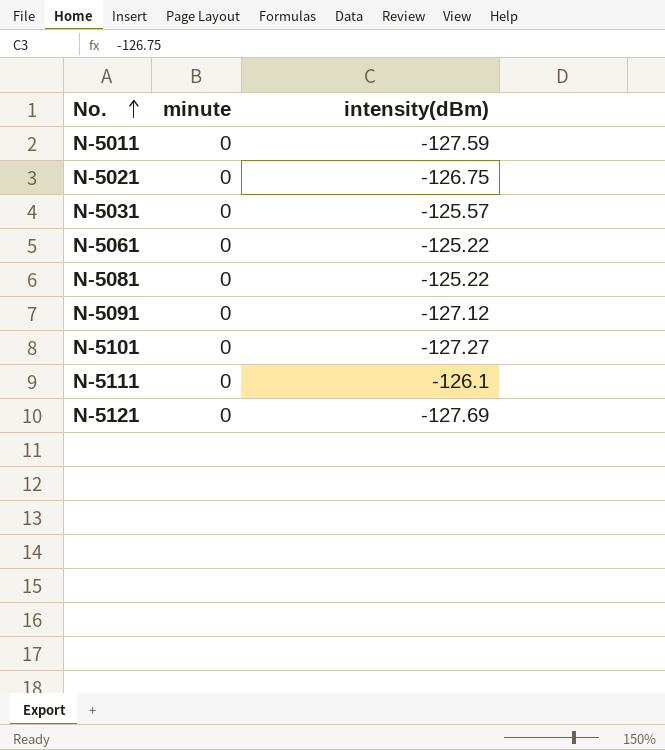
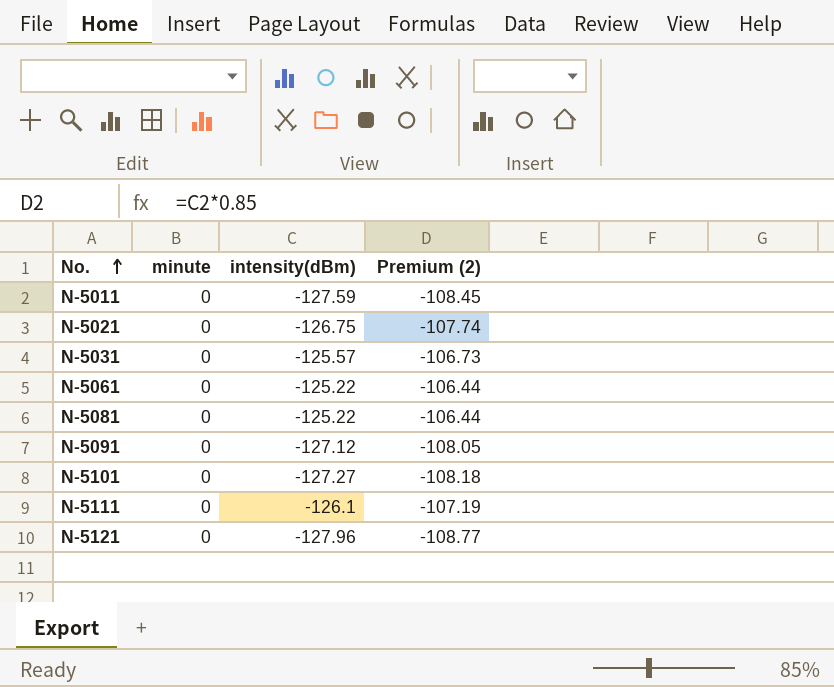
column Premium (2) | formula: none -> [intensity(dBm)] * 0.85
N-5121 | intensity(dBm): -127.69 -> -127.96

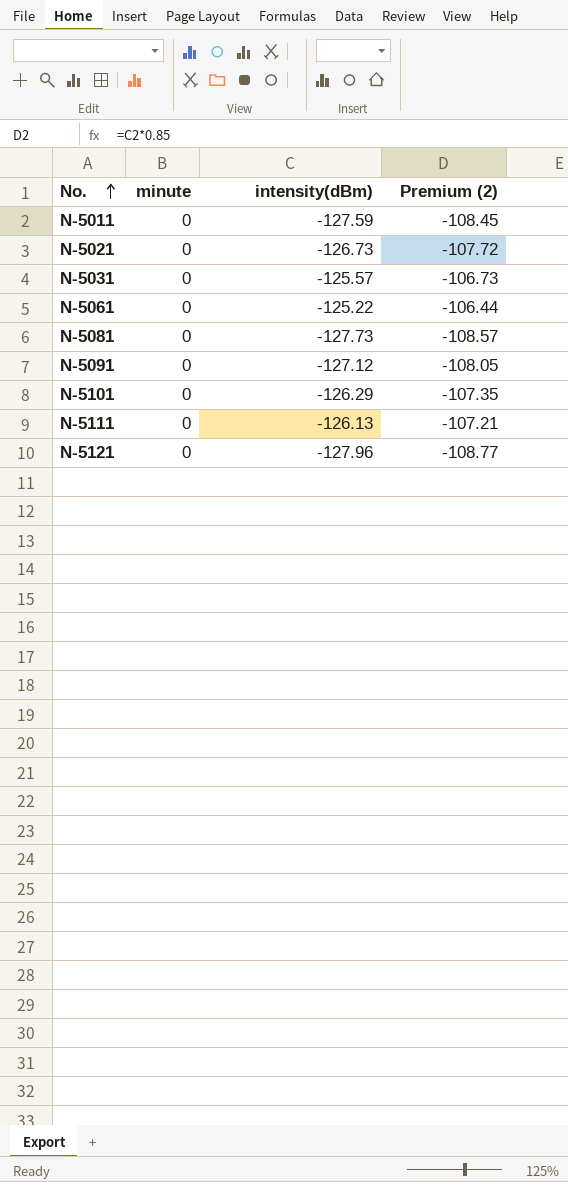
N-5021 | intensity(dBm): -126.75 -> -126.73
N-5021 | Premium (2): -107.74 -> -107.72
N-5081 | intensity(dBm): -125.22 -> -127.73
N-5081 | Premium (2): -106.44 -> -108.57
N-5101 | intensity(dBm): -127.27 -> -126.29
N-5101 | Premium (2): -108.18 -> -107.35
N-5111 | intensity(dBm): -126.1 -> -126.13
N-5111 | Premium (2): -107.19 -> -107.21

